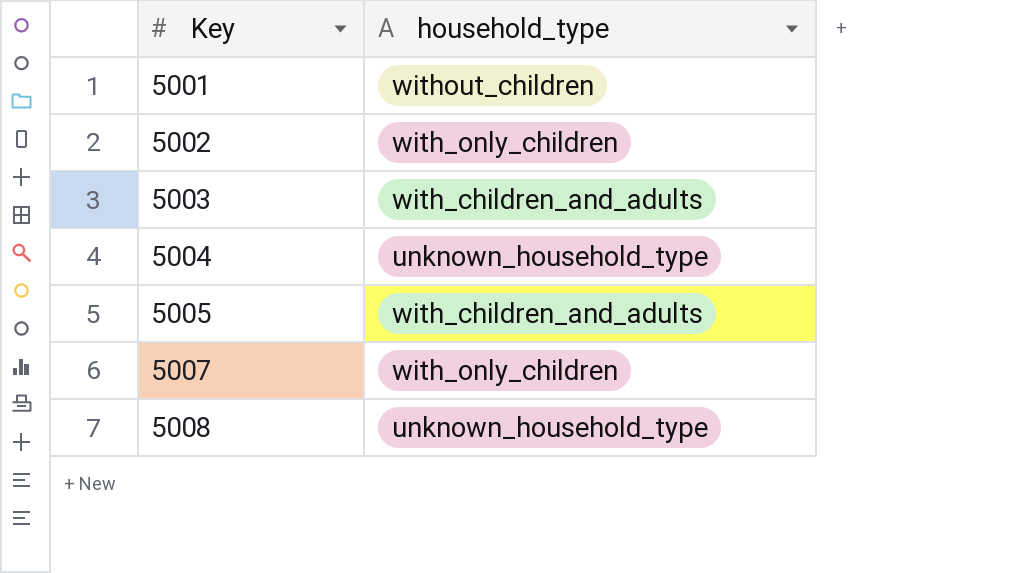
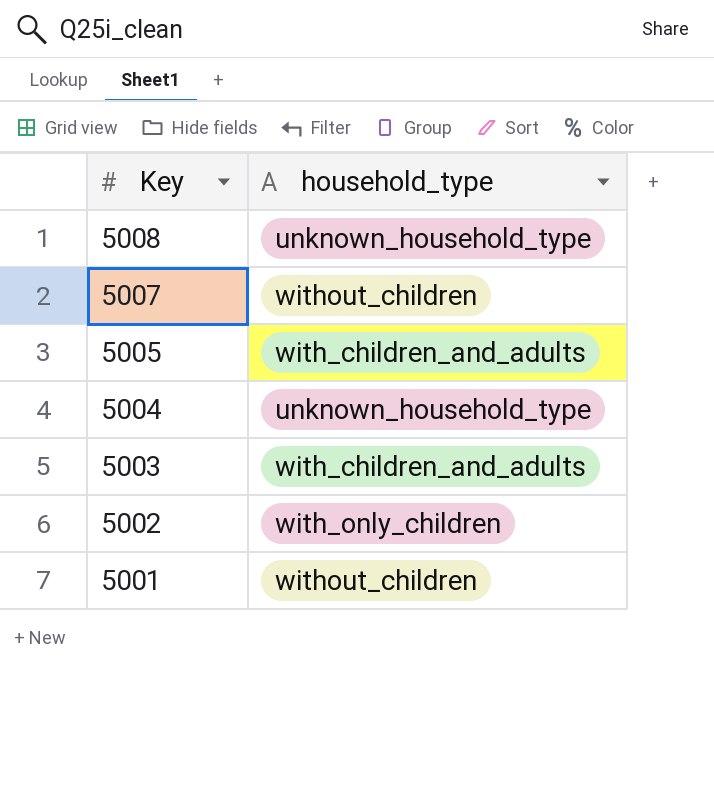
row order: Key ascending -> Key descending
5007 | household_type: with_only_children -> without_children

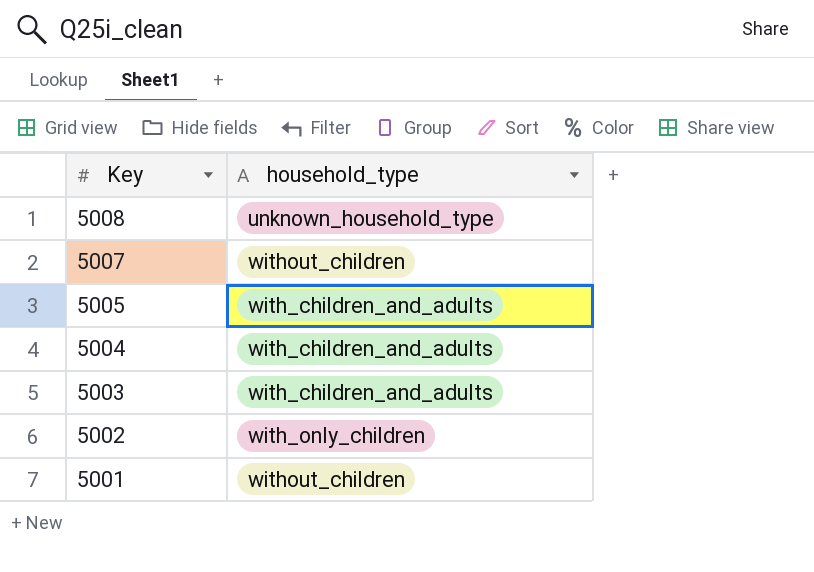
5004 | household_type: unknown_household_type -> with_children_and_adults

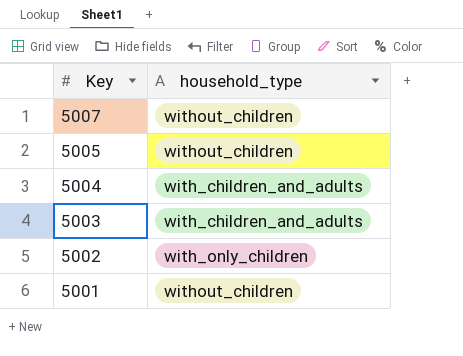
row 5008: unknown_household_type -> none
5005 | household_type: with_children_and_adults -> without_children

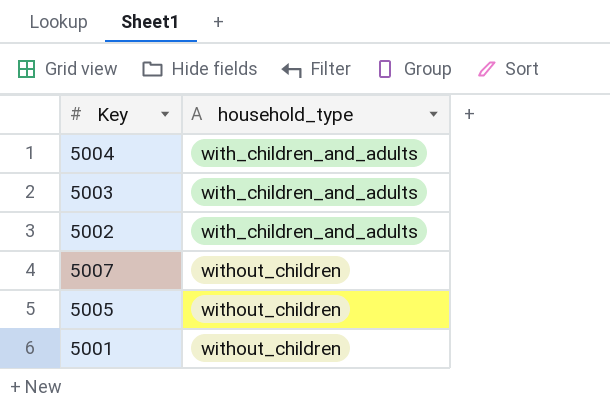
row order: Key descending -> household_type ascending
5002 | household_type: with_only_children -> with_children_and_adults

